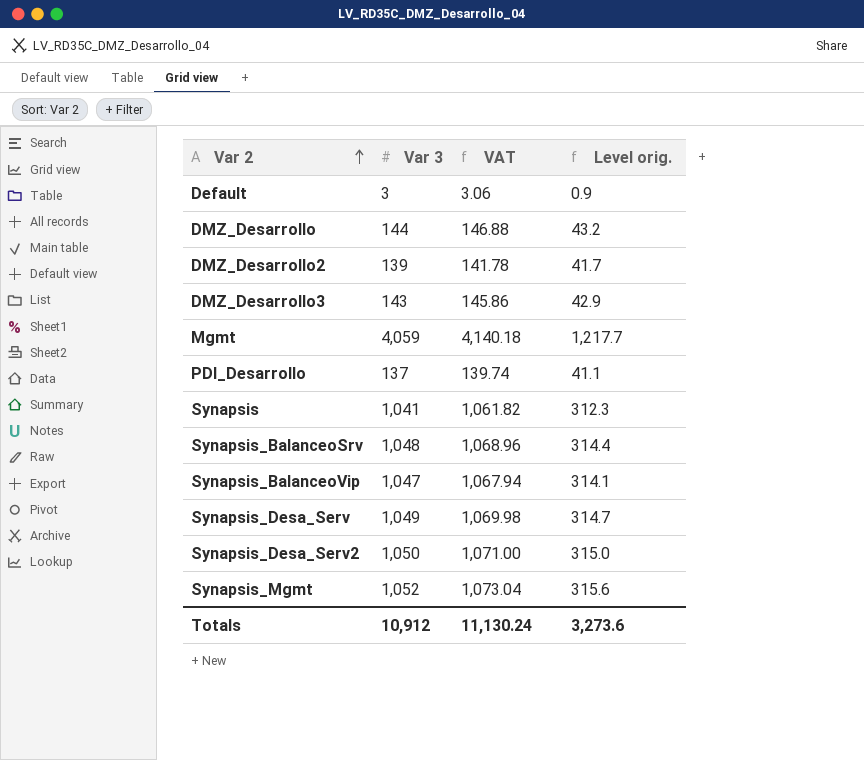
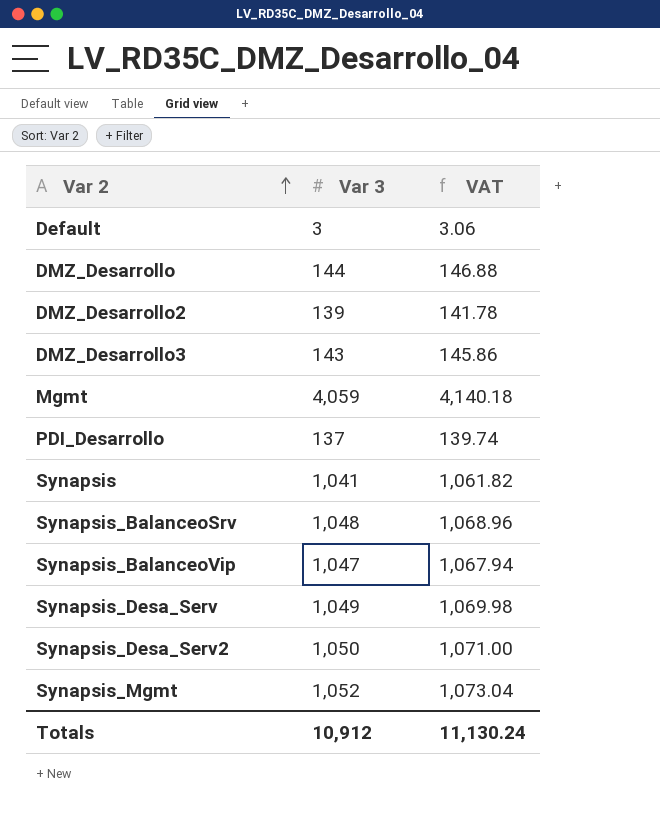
column Level orig. | formula: [Var 3] * 0.3 -> none

